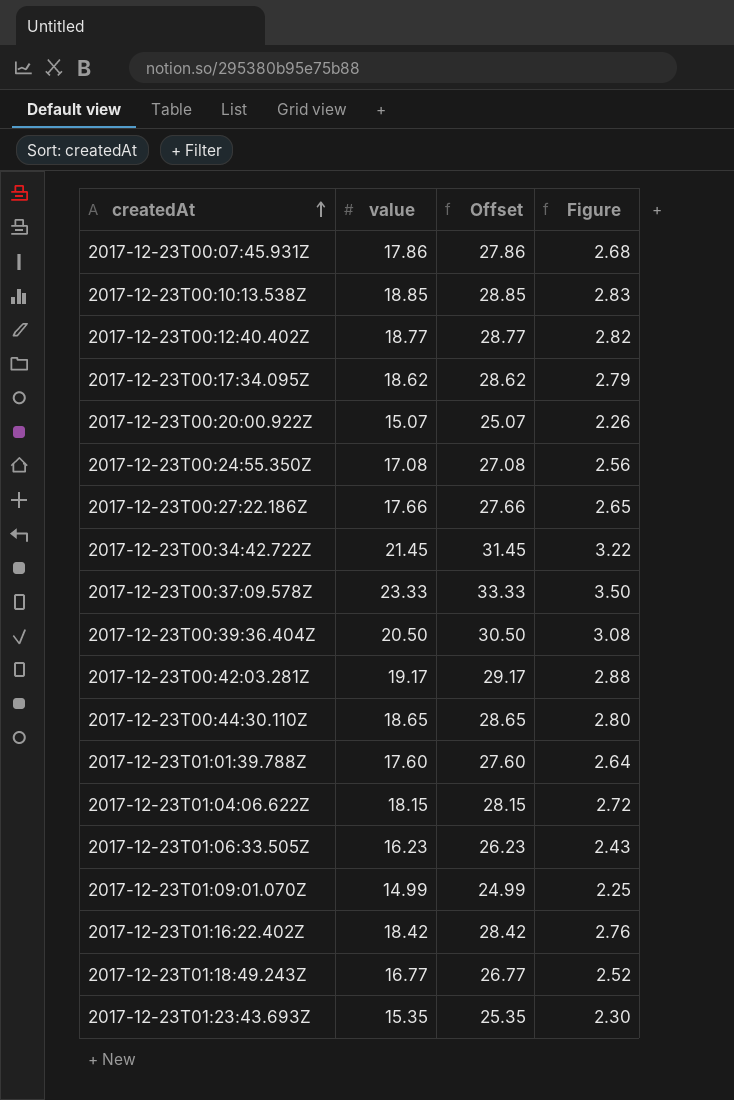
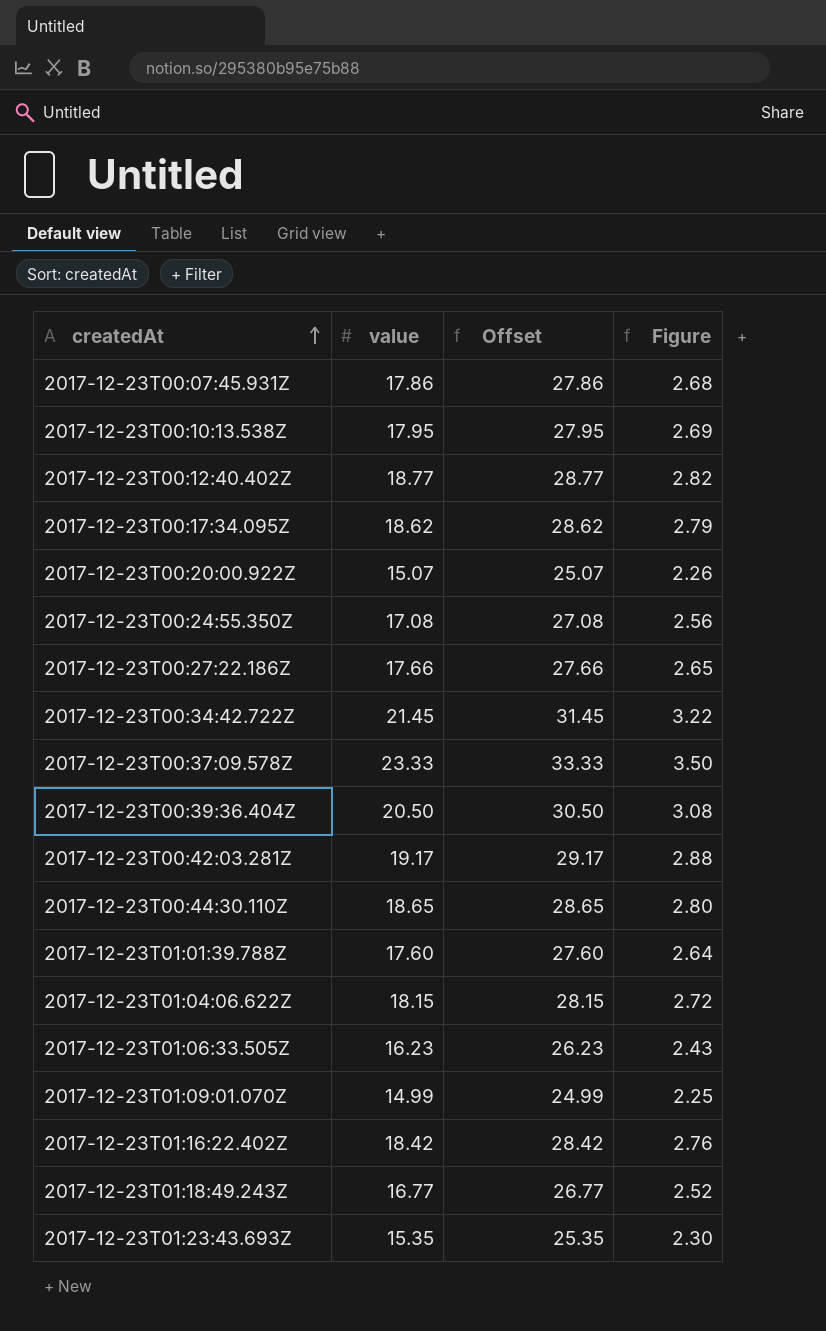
2017-12-23T00:10:13.538Z | value: 18.85 -> 17.95
2017-12-23T00:10:13.538Z | Offset: 28.85 -> 27.95
2017-12-23T00:10:13.538Z | Figure: 2.83 -> 2.69

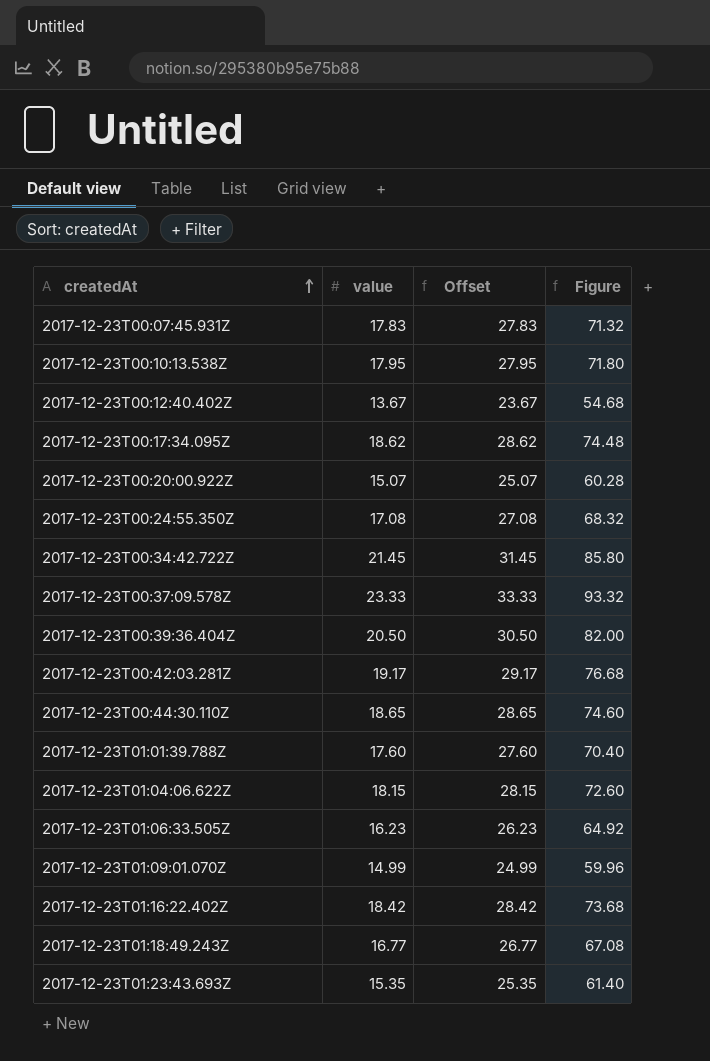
column Figure | formula: [value] * 0.15 -> [value] * 4
row 2017-12-23T00:27:22.186Z: 17.66 | 27.66 | 2.65 -> none
2017-12-23T00:07:45.931Z | value: 17.86 -> 17.83
2017-12-23T00:07:45.931Z | Offset: 27.86 -> 27.83
2017-12-23T00:12:40.402Z | value: 18.77 -> 13.67
2017-12-23T00:12:40.402Z | Offset: 28.77 -> 23.67

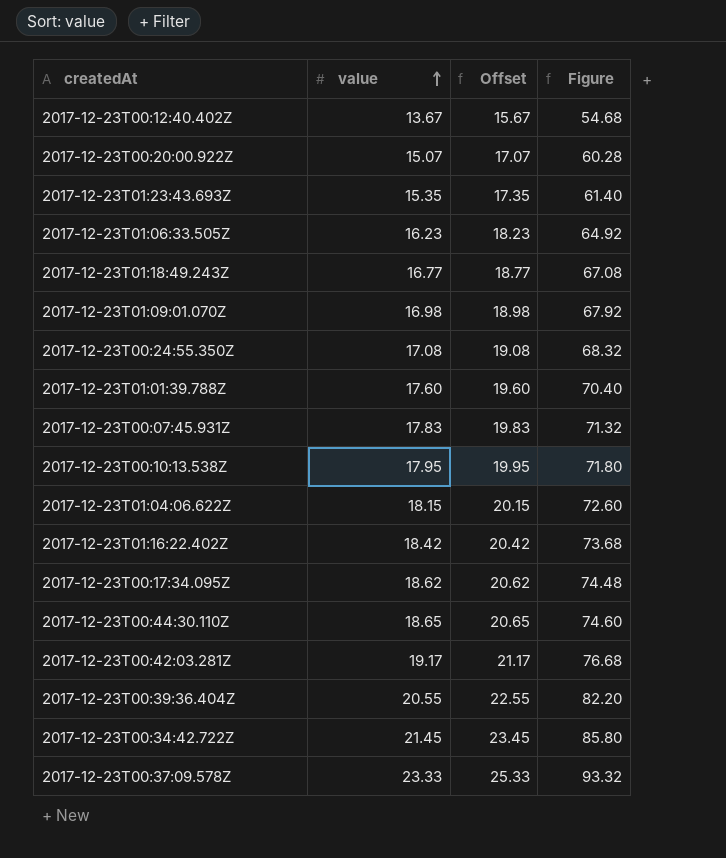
row order: createdAt ascending -> value ascending
column Offset | formula: [value] + 10 -> [value] + 2
2017-12-23T01:09:01.070Z | value: 14.99 -> 16.98
2017-12-23T01:09:01.070Z | Figure: 59.96 -> 67.92
2017-12-23T00:39:36.404Z | value: 20.50 -> 20.55
2017-12-23T00:39:36.404Z | Figure: 82.00 -> 82.20

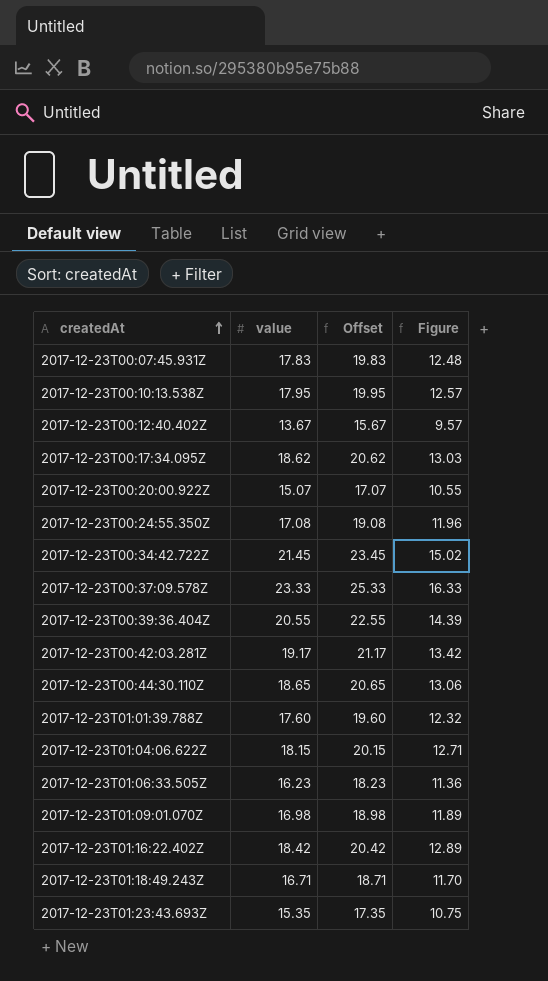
row order: value ascending -> createdAt ascending
column Figure | formula: [value] * 4 -> [value] * 0.7
2017-12-23T01:18:49.243Z | value: 16.77 -> 16.71
2017-12-23T01:18:49.243Z | Offset: 18.77 -> 18.71

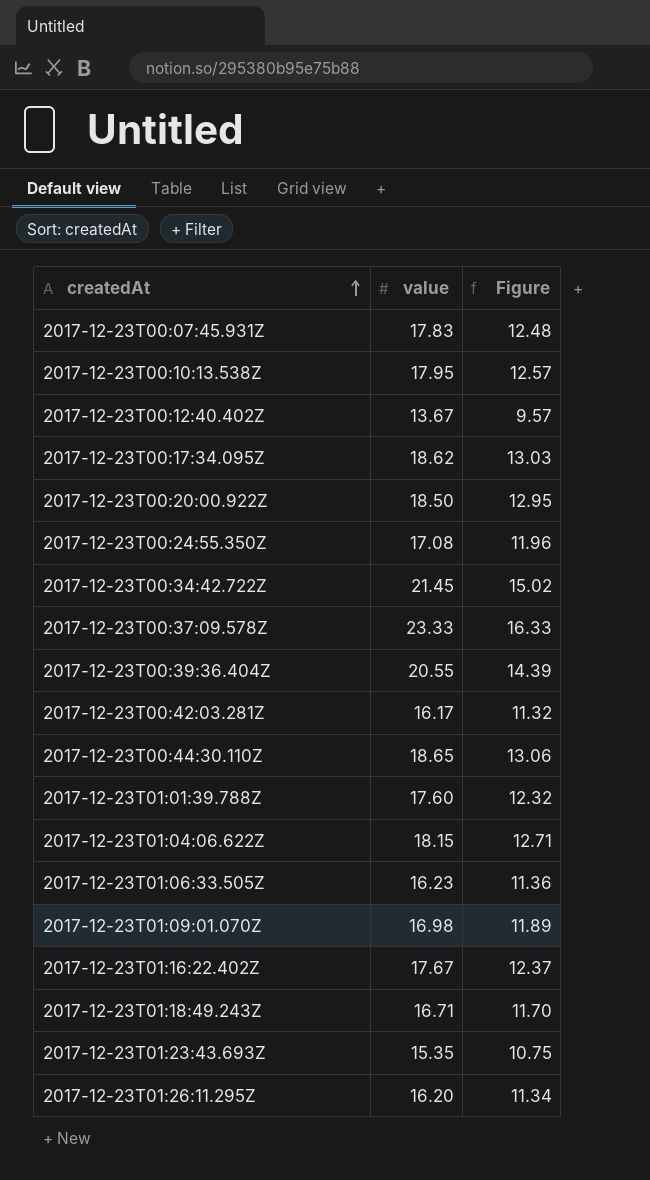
column Offset | formula: [value] + 2 -> none
2017-12-23T00:20:00.922Z | value: 15.07 -> 18.50
2017-12-23T00:20:00.922Z | Figure: 10.55 -> 12.95
2017-12-23T00:42:03.281Z | value: 19.17 -> 16.17
2017-12-23T00:42:03.281Z | Figure: 13.42 -> 11.32
2017-12-23T01:16:22.402Z | value: 18.42 -> 17.67
2017-12-23T01:16:22.402Z | Figure: 12.89 -> 12.37
row 2017-12-23T01:26:11.295Z: none -> 16.20 | 11.34

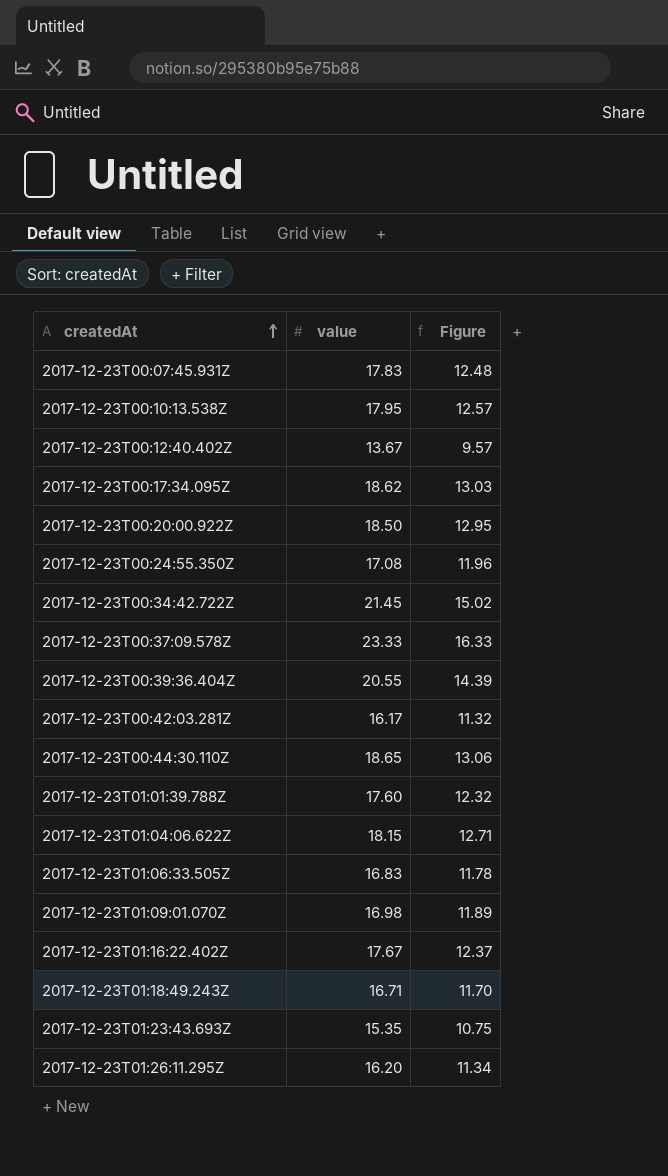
2017-12-23T01:06:33.505Z | value: 16.23 -> 16.83
2017-12-23T01:06:33.505Z | Figure: 11.36 -> 11.78

